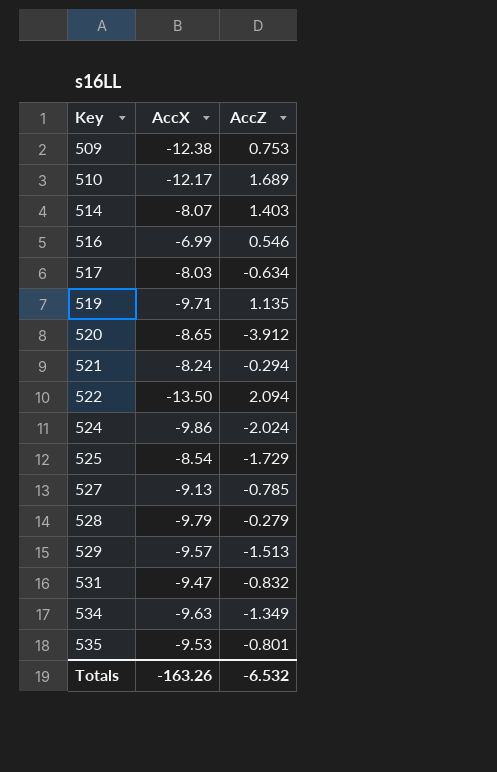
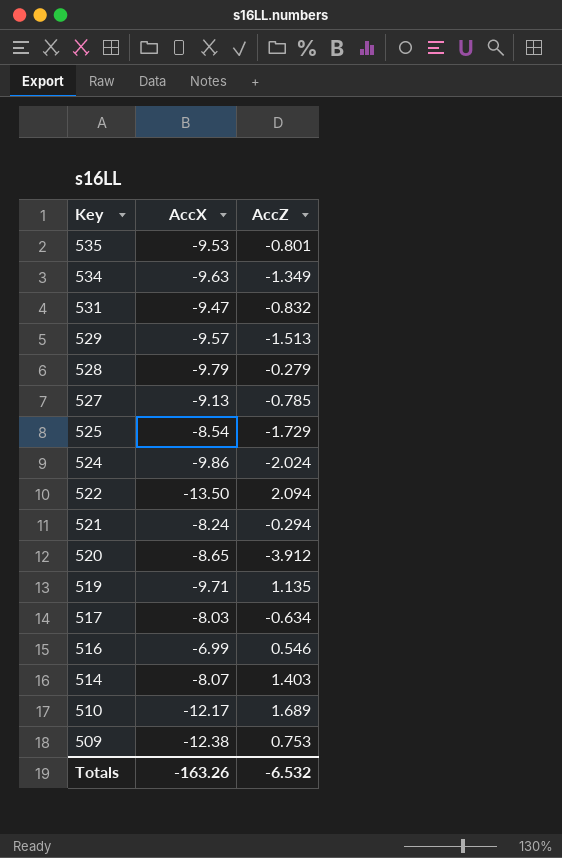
row order: Key ascending -> Key descending

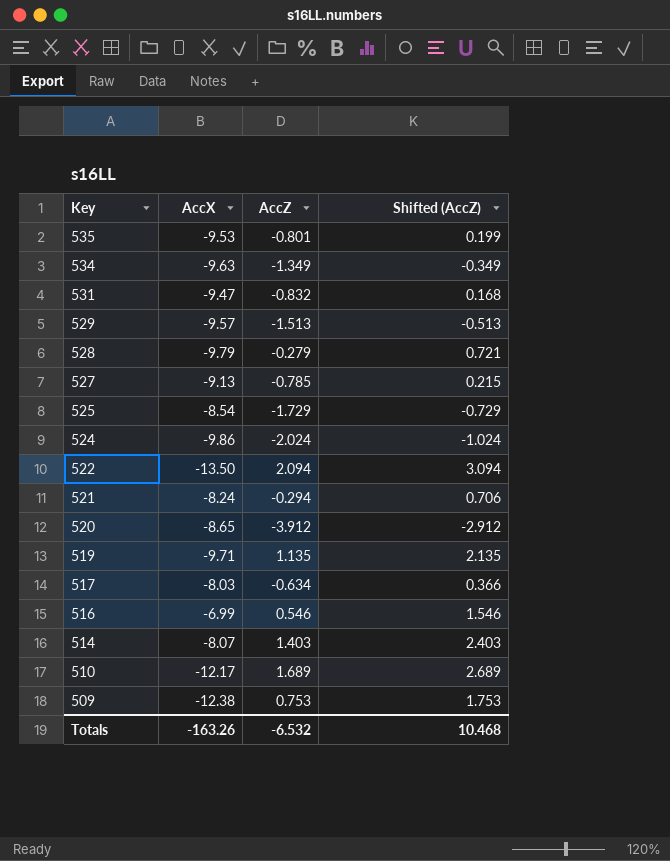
column Shifted (AccZ) | formula: none -> [AccZ] + 1

